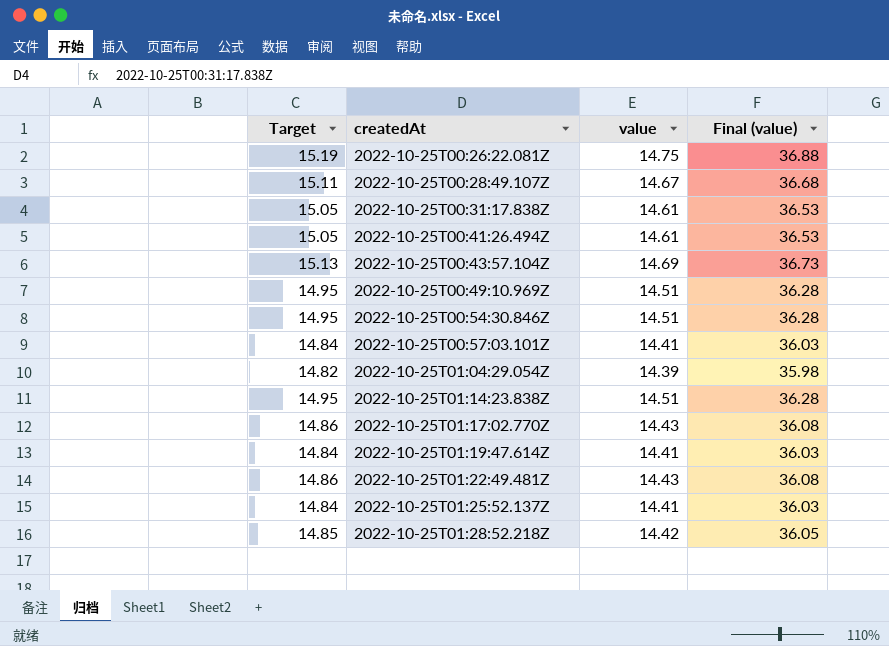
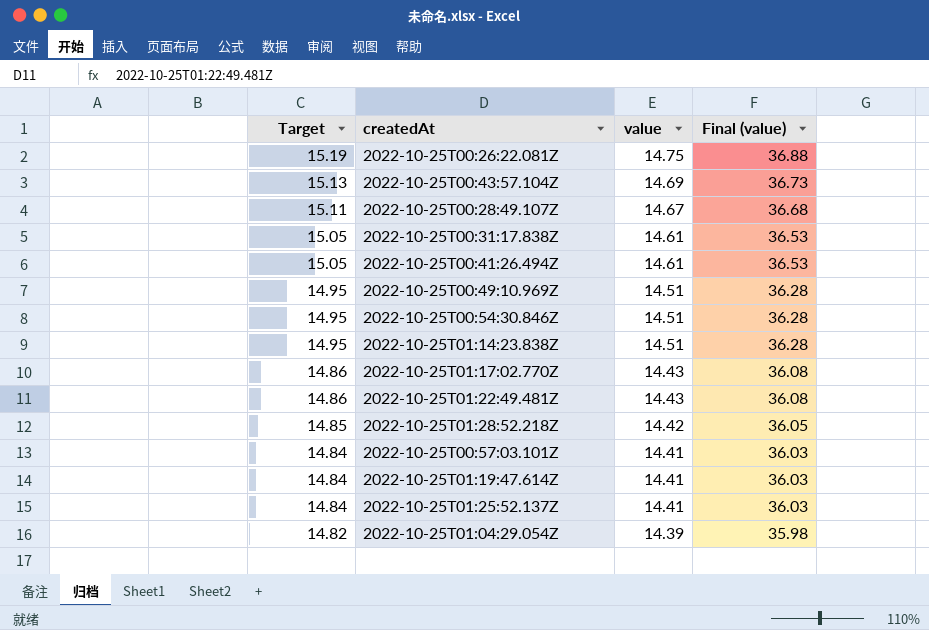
row order: createdAt ascending -> Target descending

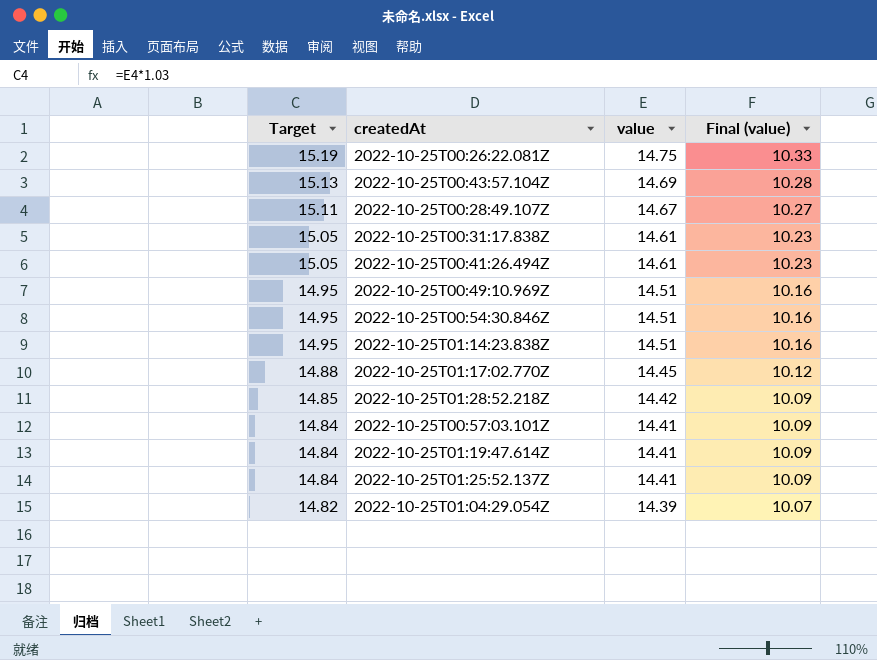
column Final (value) | formula: [value] * 2.5 -> [value] * 0.7
row 2022-10-25T01:22:49.481Z: 14.86 | 14.43 | 36.08 -> none
2022-10-25T01:17:02.770Z | Target: 14.86 -> 14.88
2022-10-25T01:17:02.770Z | value: 14.43 -> 14.45

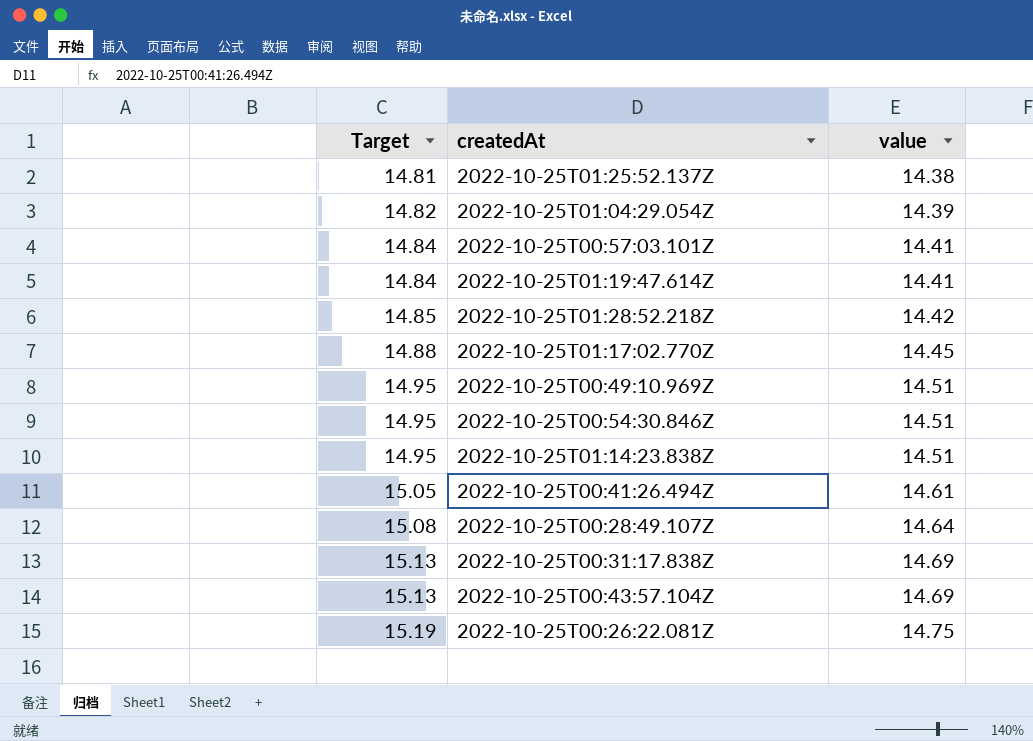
row order: Target descending -> Target ascending
column Final (value) | formula: [value] * 0.7 -> none
2022-10-25T01:25:52.137Z | Target: 14.84 -> 14.81
2022-10-25T01:25:52.137Z | value: 14.41 -> 14.38
2022-10-25T00:28:49.107Z | Target: 15.11 -> 15.08
2022-10-25T00:28:49.107Z | value: 14.67 -> 14.64
2022-10-25T00:31:17.838Z | Target: 15.05 -> 15.13
2022-10-25T00:31:17.838Z | value: 14.61 -> 14.69

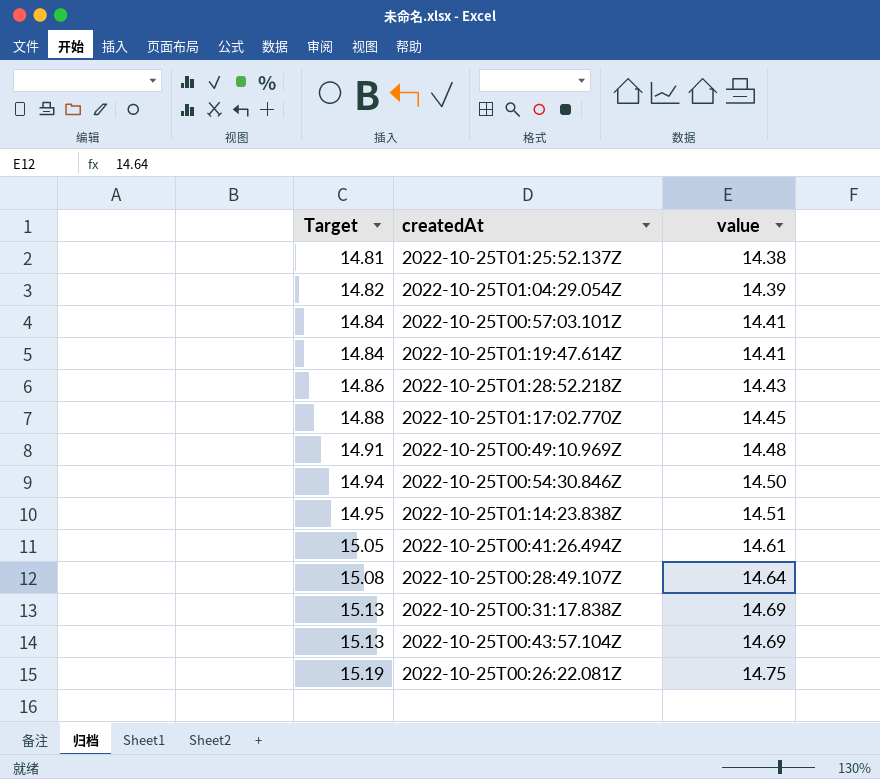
2022-10-25T01:28:52.218Z | Target: 14.85 -> 14.86
2022-10-25T01:28:52.218Z | value: 14.42 -> 14.43
2022-10-25T00:49:10.969Z | Target: 14.95 -> 14.91
2022-10-25T00:49:10.969Z | value: 14.51 -> 14.48
2022-10-25T00:54:30.846Z | Target: 14.95 -> 14.94
2022-10-25T00:54:30.846Z | value: 14.51 -> 14.50

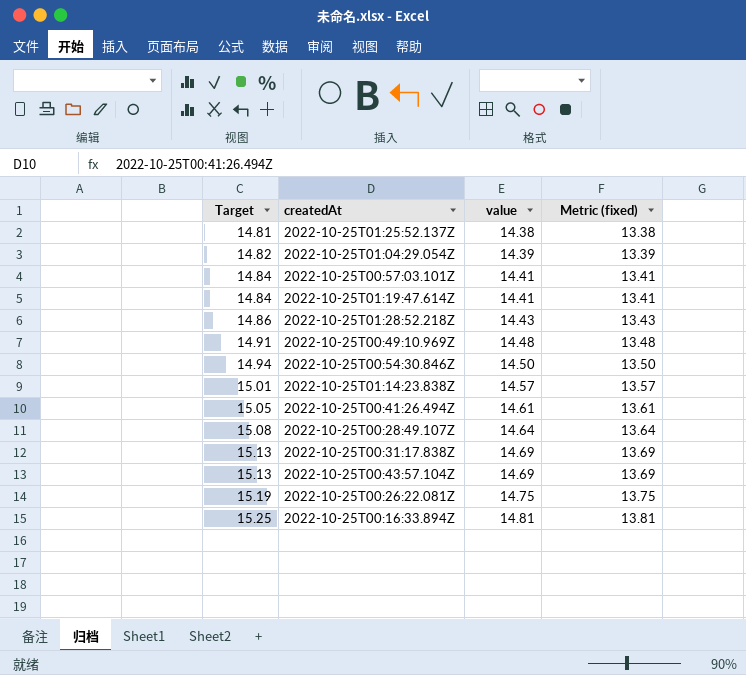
column Metric (fixed) | formula: none -> [value] - 1
row 2022-10-25T01:17:02.770Z: 14.88 | 14.45 -> none
2022-10-25T01:14:23.838Z | Target: 14.95 -> 15.01
2022-10-25T01:14:23.838Z | value: 14.51 -> 14.57
row 2022-10-25T00:16:33.894Z: none -> 15.25 | 14.81 | 13.81

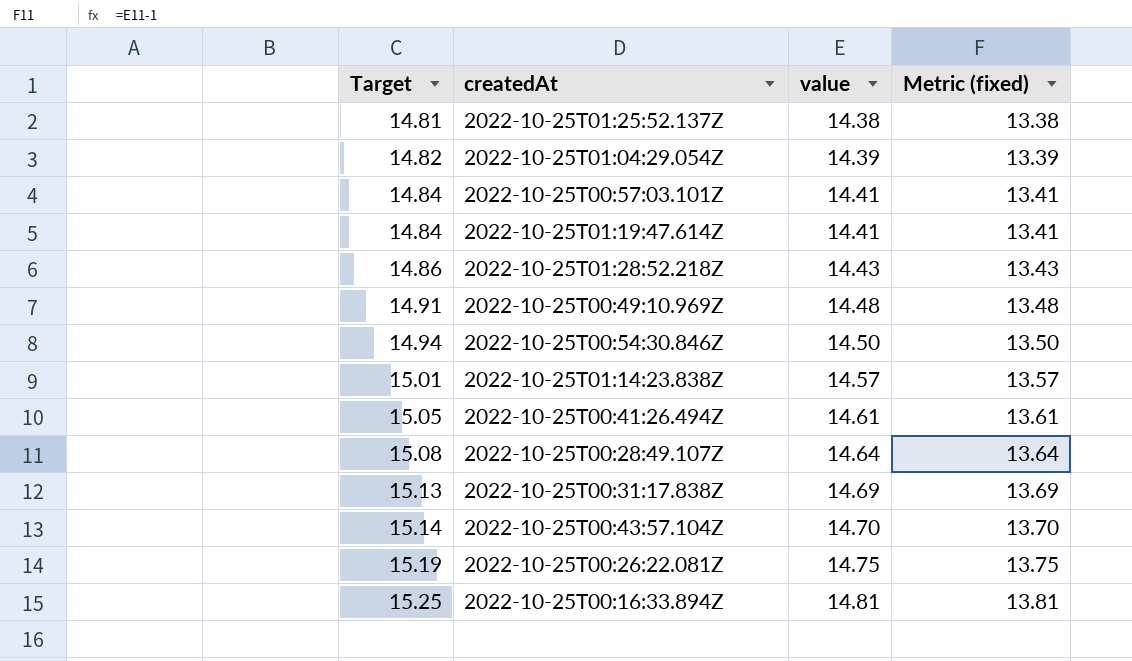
2022-10-25T00:43:57.104Z | Target: 15.13 -> 15.14
2022-10-25T00:43:57.104Z | value: 14.69 -> 14.70
2022-10-25T00:43:57.104Z | Metric (fixed): 13.69 -> 13.70

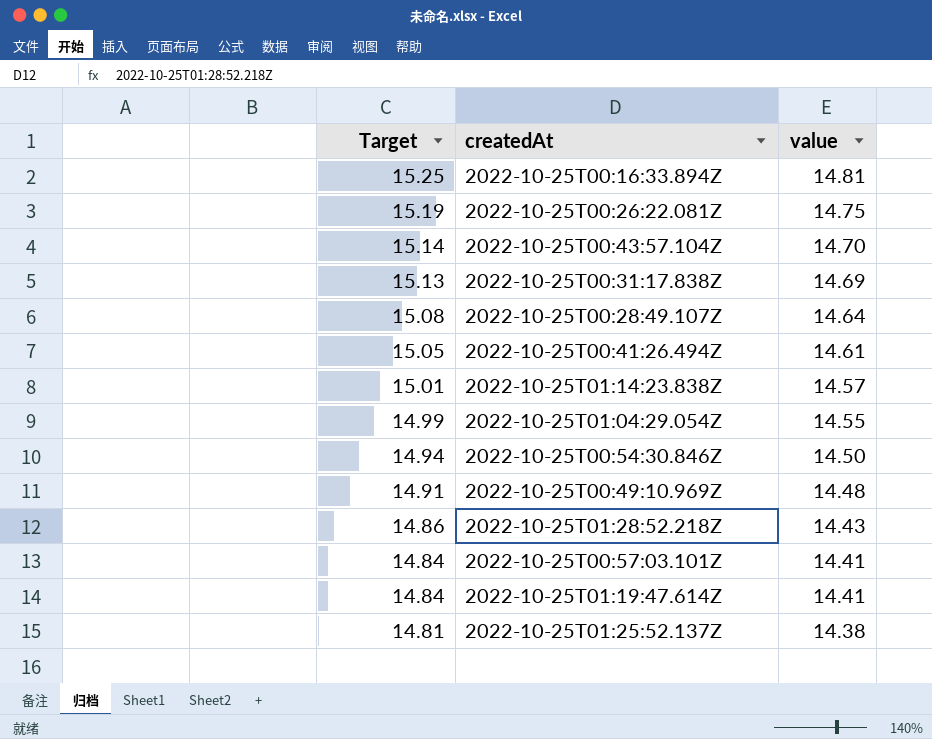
row order: Target ascending -> Target descending
column Metric (fixed) | formula: [value] - 1 -> none
2022-10-25T01:04:29.054Z | Target: 14.82 -> 14.99
2022-10-25T01:04:29.054Z | value: 14.39 -> 14.55

